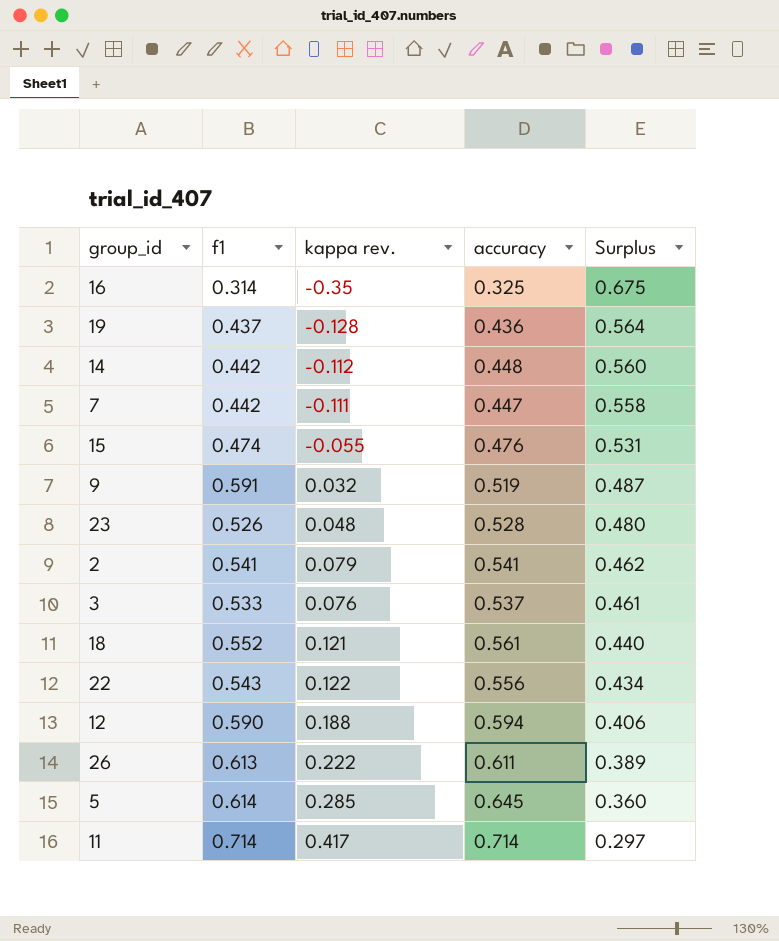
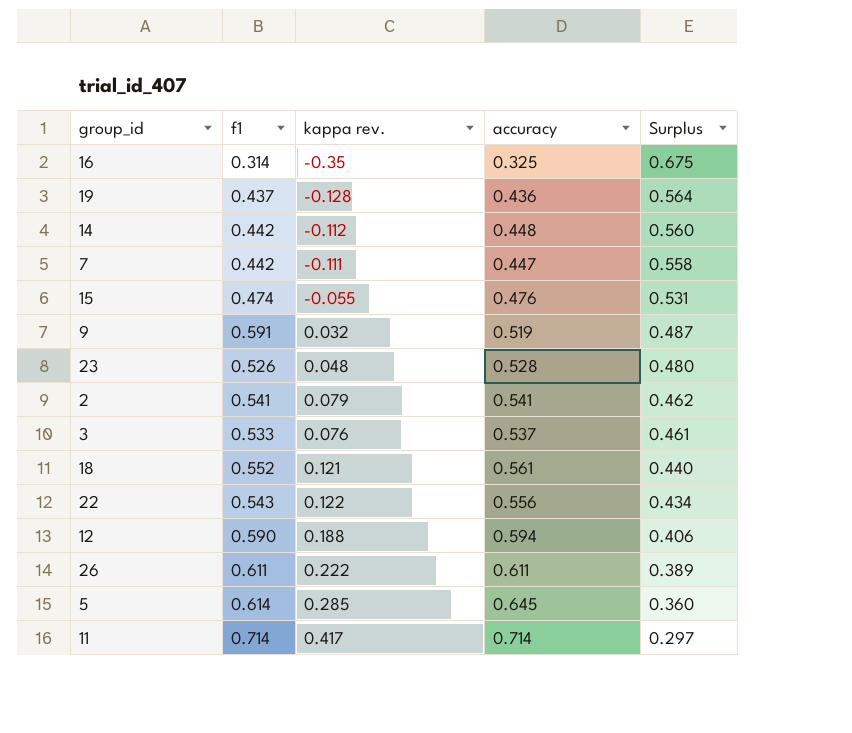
26 | f1: 0.613 -> 0.611

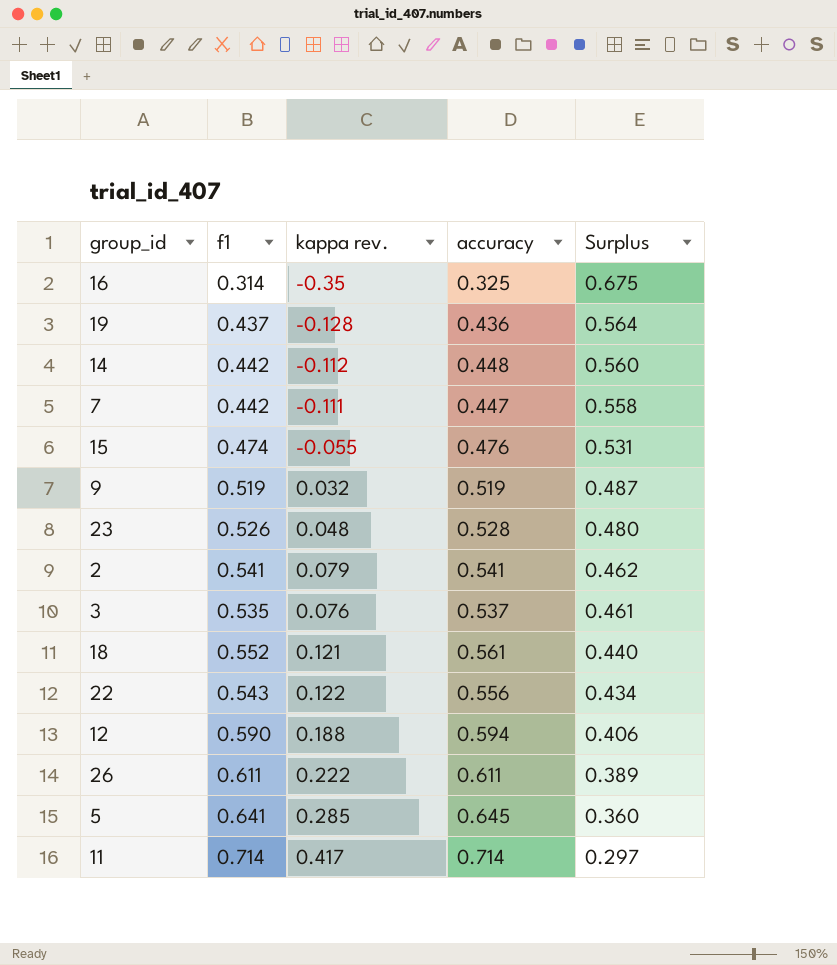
9 | f1: 0.591 -> 0.519
3 | f1: 0.533 -> 0.535
5 | f1: 0.614 -> 0.641

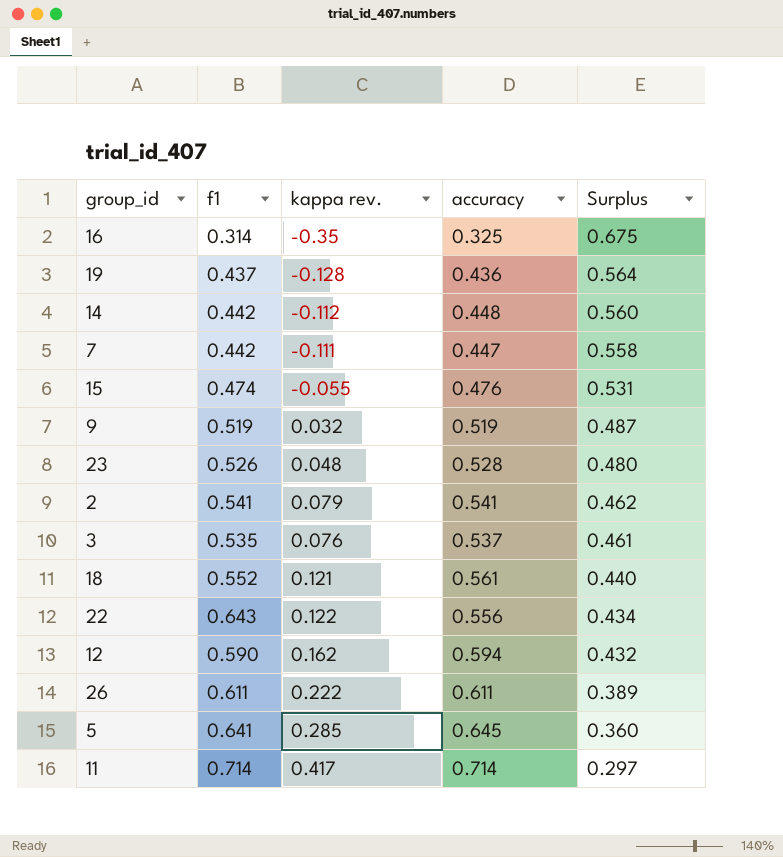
22 | f1: 0.543 -> 0.643
12 | kappa rev.: 0.188 -> 0.162
12 | Surplus: 0.406 -> 0.432

